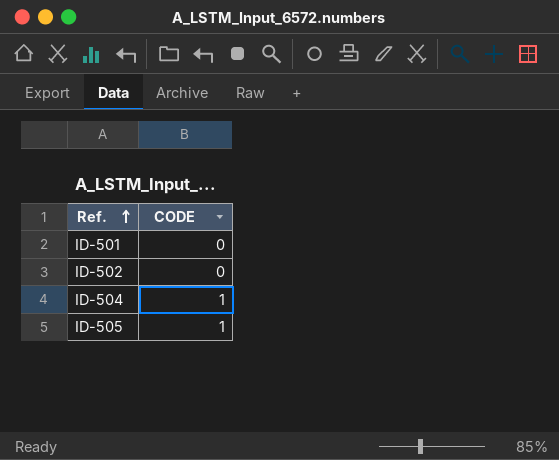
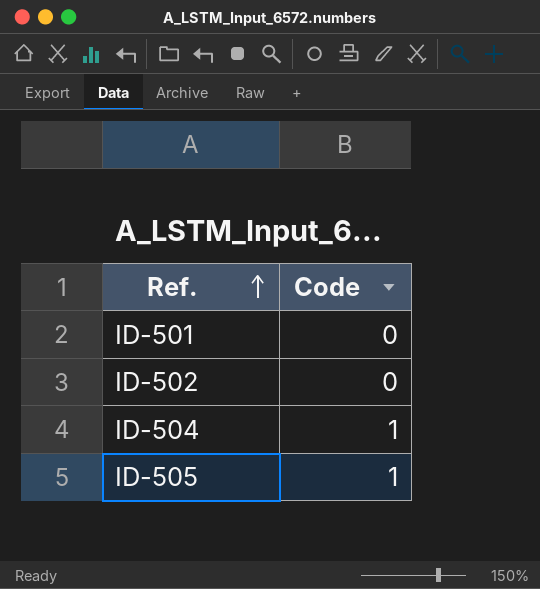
column name: CODE -> Code

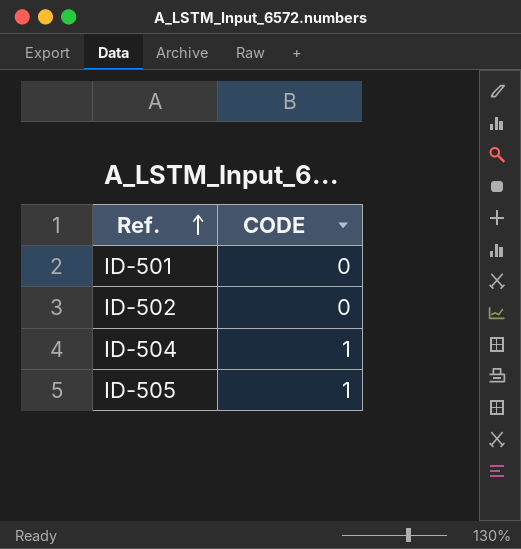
column name: Code -> CODE

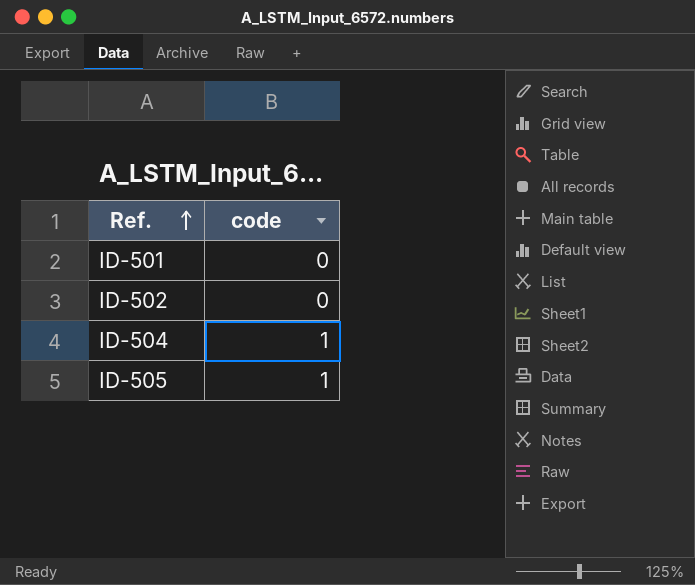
column name: CODE -> code

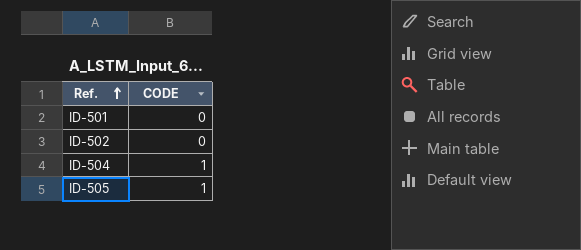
column name: code -> CODE

